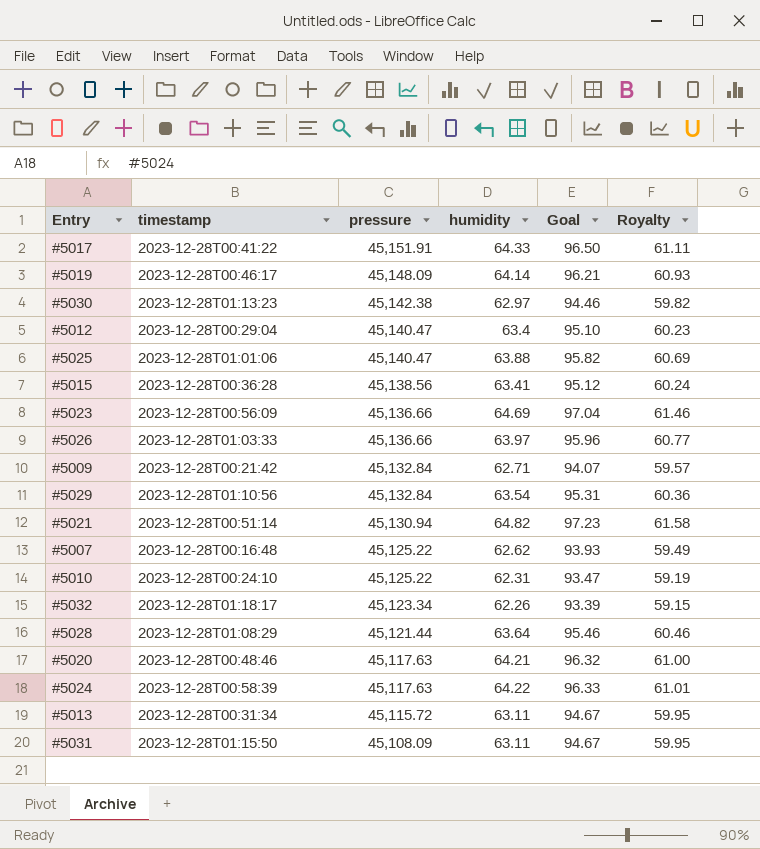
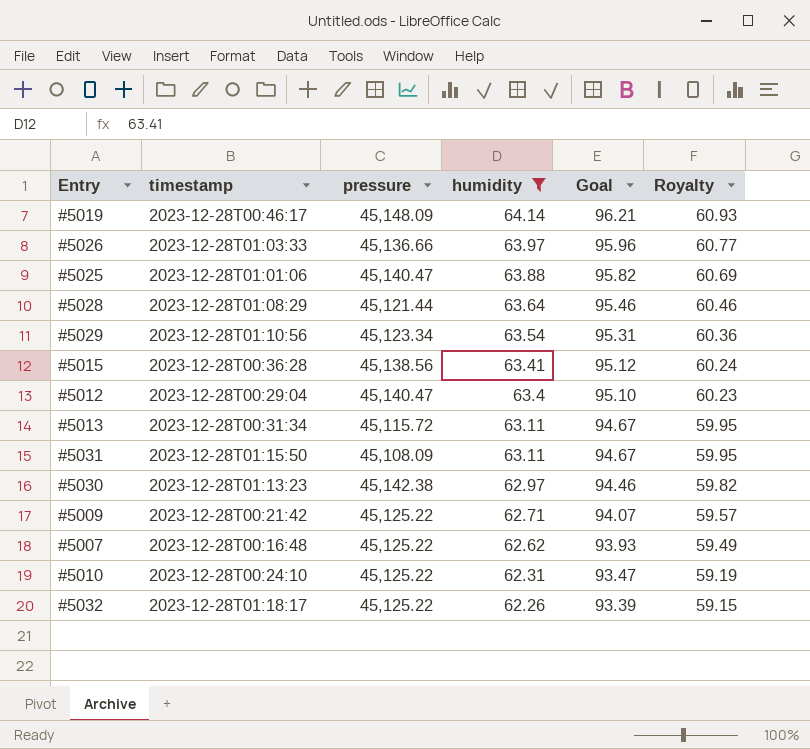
filter: none -> humidity <= 64.14
row order: pressure descending -> humidity descending
#5029 | pressure: 45,132.84 -> 45,123.34
#5009 | pressure: 45,132.84 -> 45,125.22
#5032 | pressure: 45,123.34 -> 45,125.22

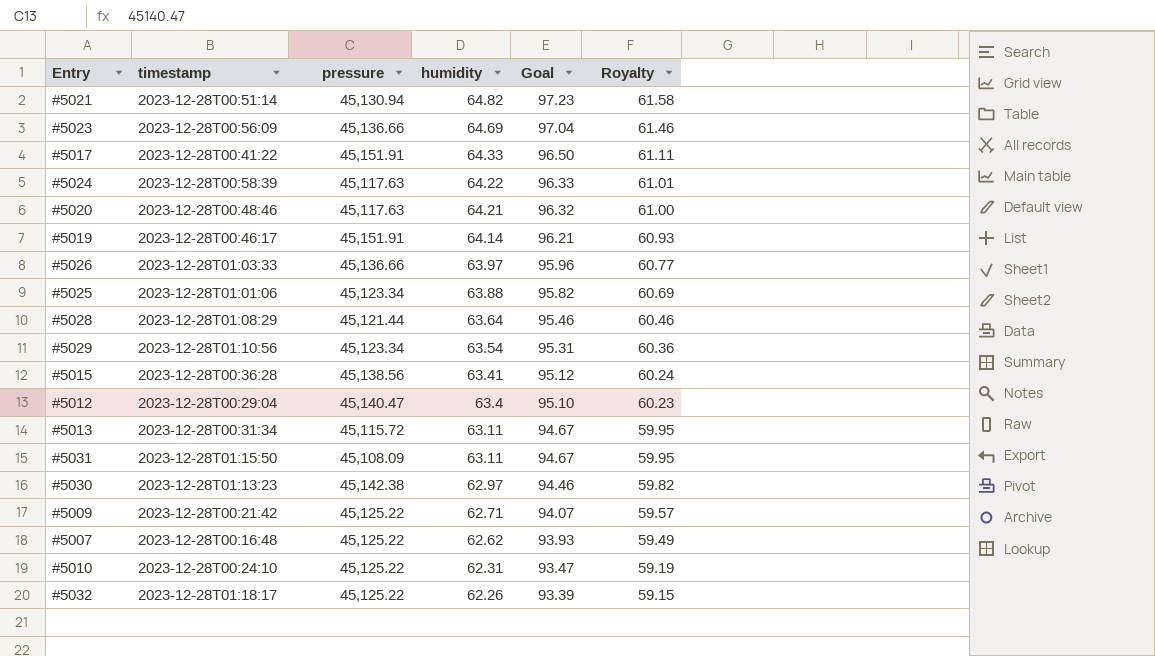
filter: humidity <= 64.14 -> none
#5019 | pressure: 45,148.09 -> 45,151.91
#5025 | pressure: 45,140.47 -> 45,123.34

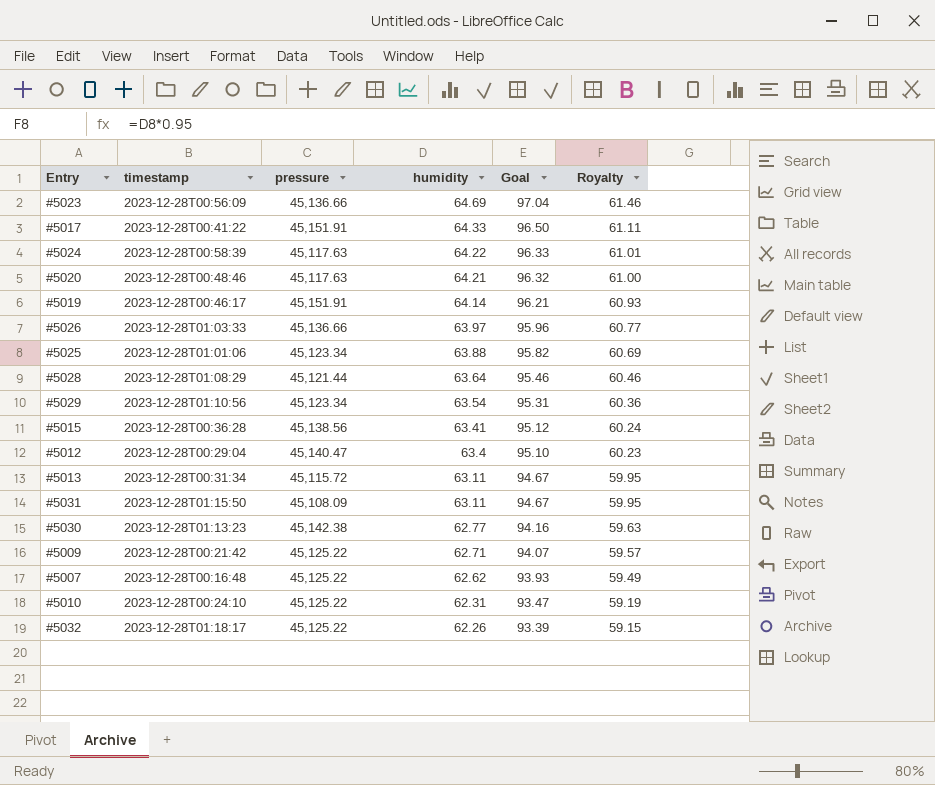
row #5021: 2023-12-28T00:51:14 | 45,130.94 | 64.82 | 97.23 | 61.58 -> none
#5030 | humidity: 62.97 -> 62.77
#5030 | Goal: 94.46 -> 94.16
#5030 | Royalty: 59.82 -> 59.63

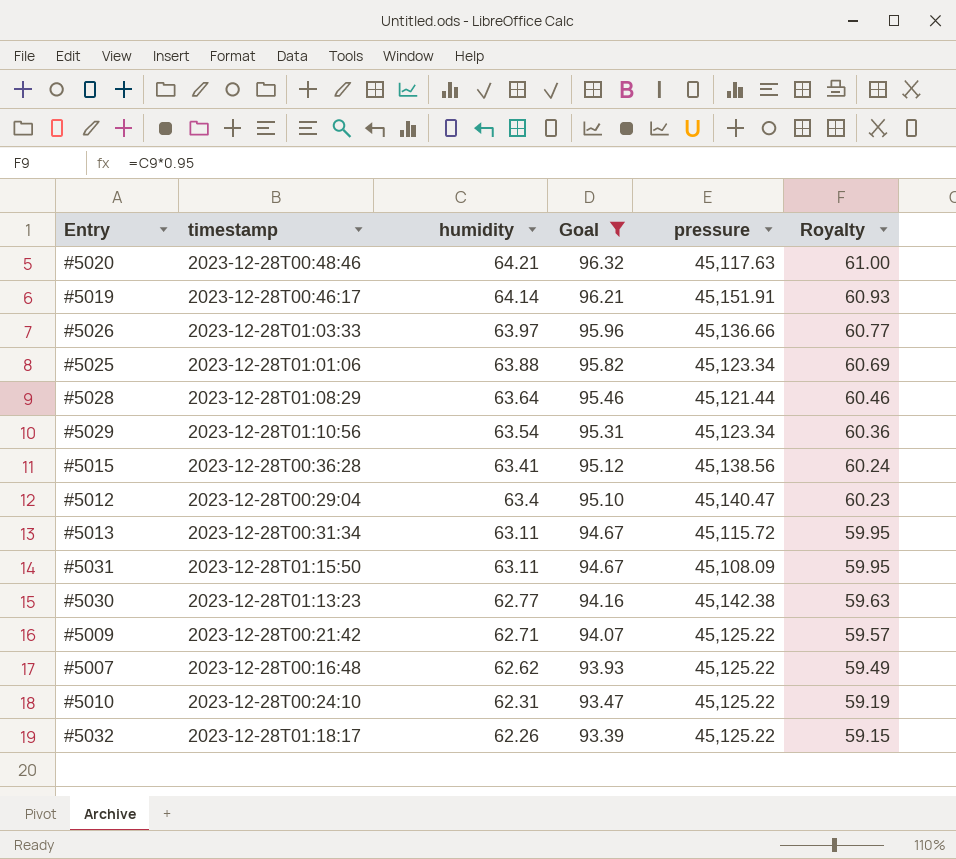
filter: none -> Goal <= 96.32
column pressure | position: 3 -> 5

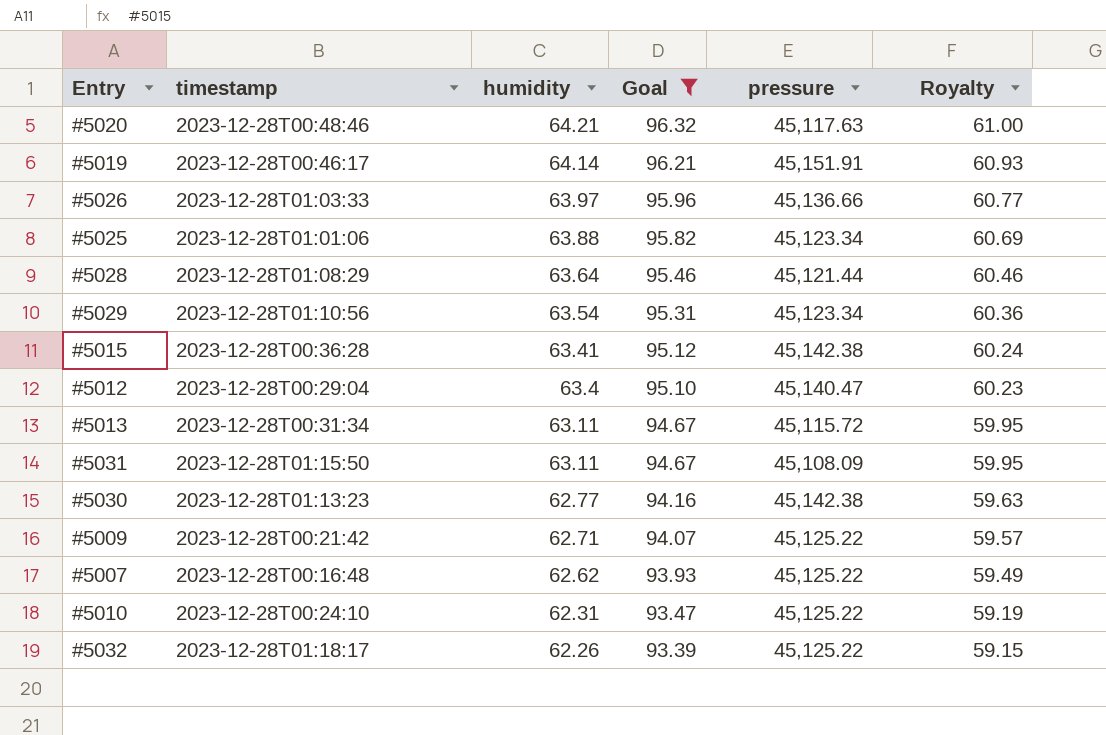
#5015 | pressure: 45,138.56 -> 45,142.38

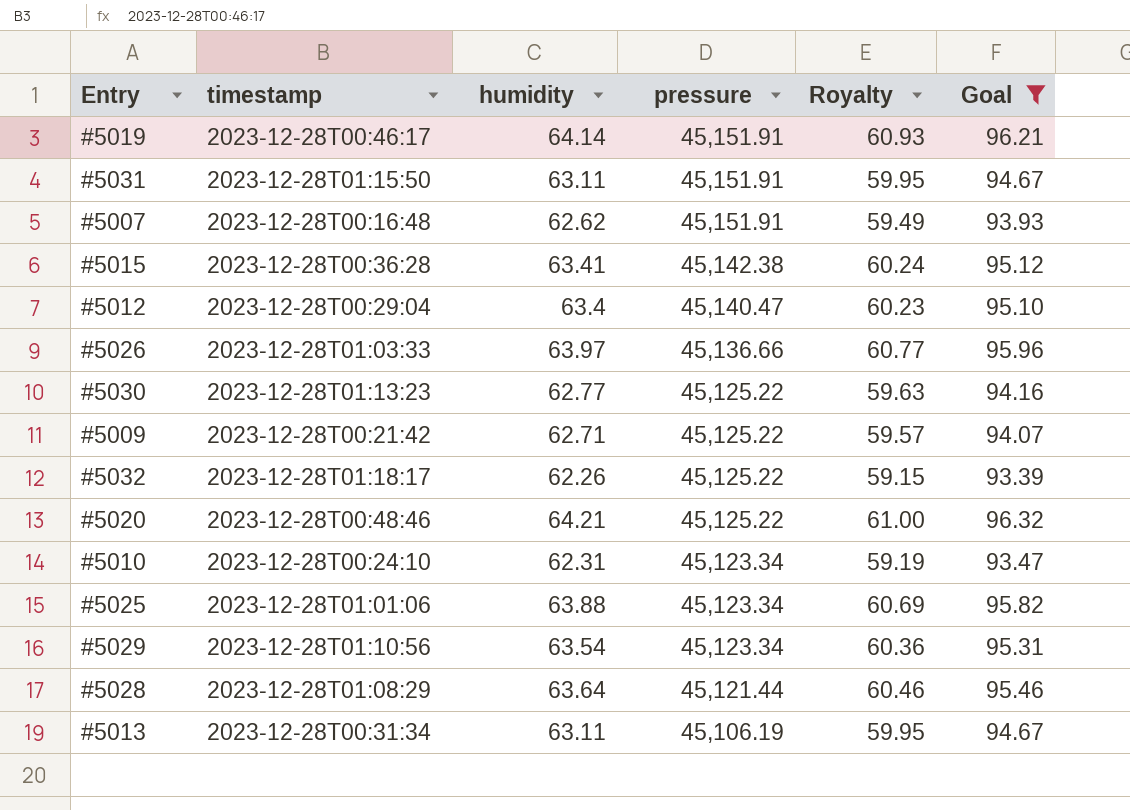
row order: humidity descending -> pressure descending
column Goal | position: 4 -> 6
#5031 | pressure: 45,108.09 -> 45,151.91
#5007 | pressure: 45,125.22 -> 45,151.91
#5030 | pressure: 45,142.38 -> 45,125.22
#5020 | pressure: 45,117.63 -> 45,125.22
#5010 | pressure: 45,125.22 -> 45,123.34
#5013 | pressure: 45,115.72 -> 45,106.19

